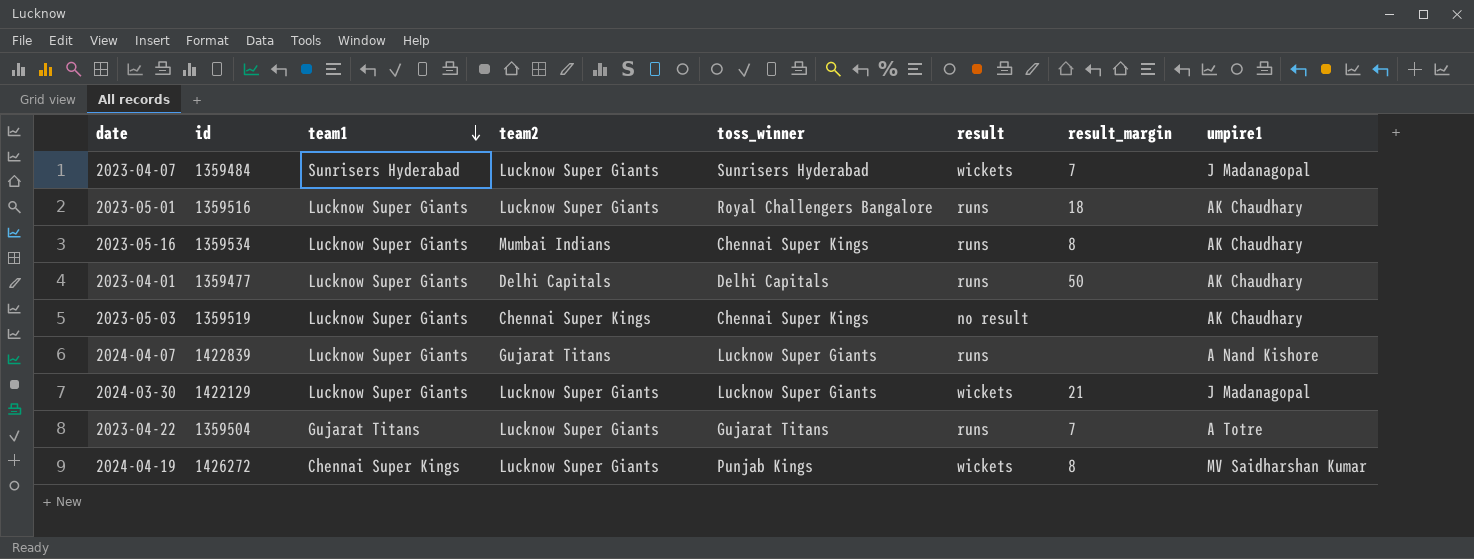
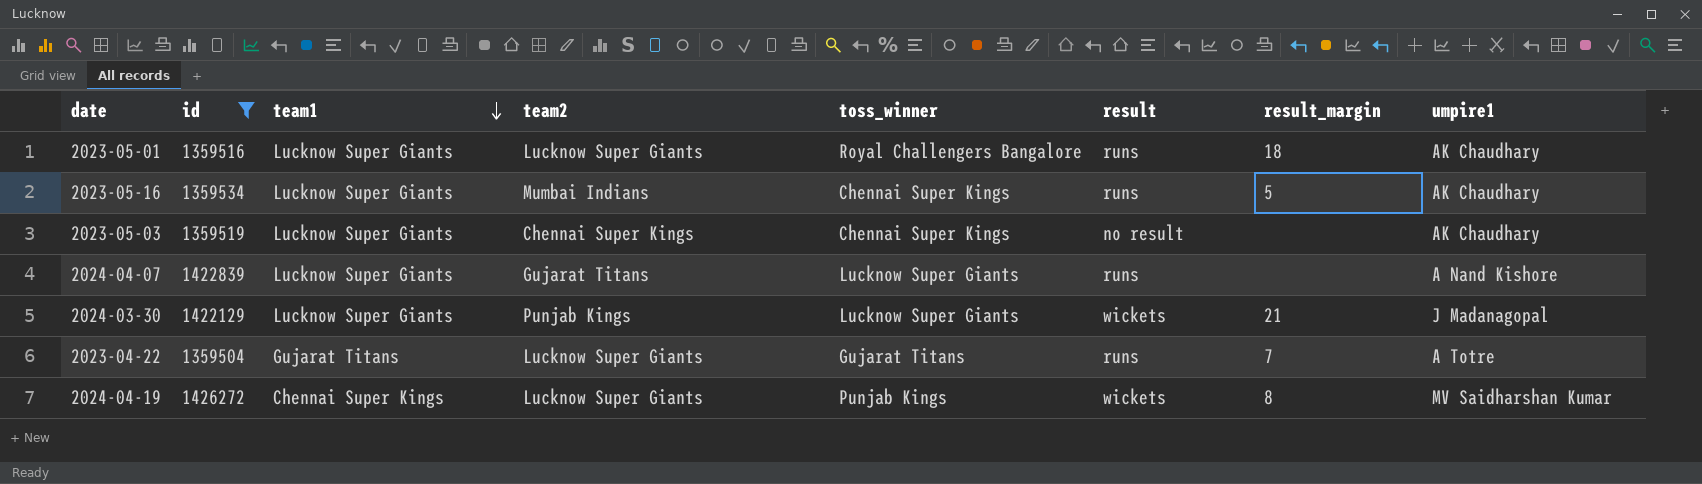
filter: none -> id >= 1359504
2023-05-16 | result_margin: 8 -> 5
2024-03-30 | team2: Lucknow Super Giants -> Punjab Kings

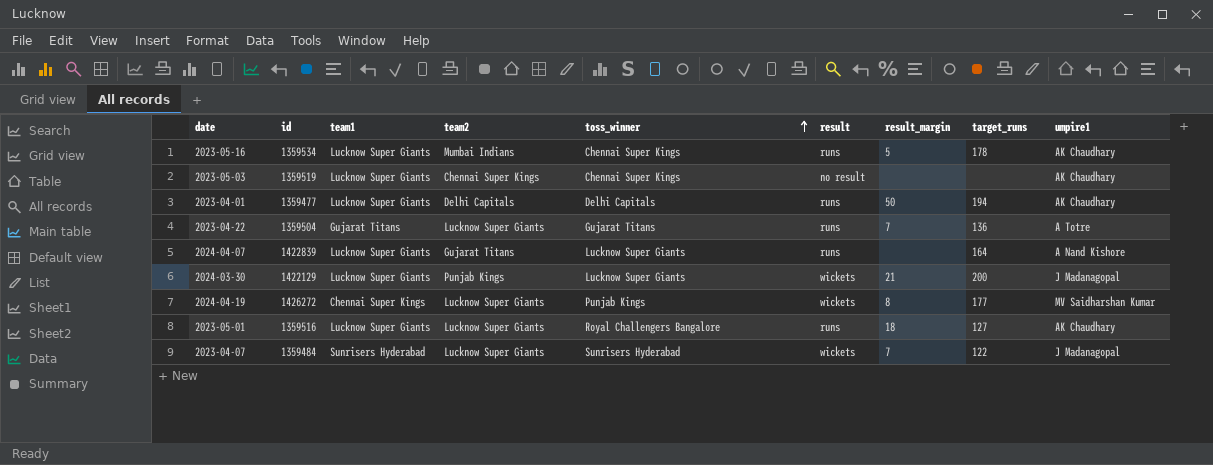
filter: id >= 1359504 -> none
row order: team1 descending -> toss_winner ascending
column target_runs | position: none -> 8

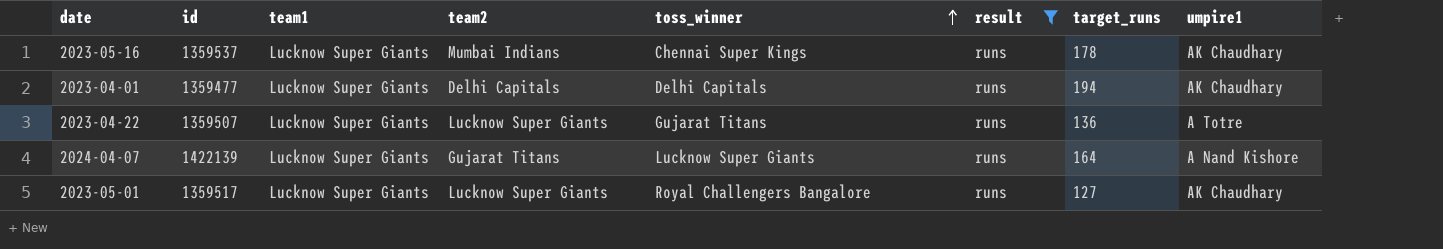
filter: none -> result = runs
column result_margin | position: 7 -> none
2023-05-16 | id: 1359534 -> 1359537
2023-04-22 | id: 1359504 -> 1359507
2023-04-22 | team1: Gujarat Titans -> Lucknow Super Giants
2024-04-07 | id: 1422839 -> 1422139
2023-05-01 | id: 1359516 -> 1359517

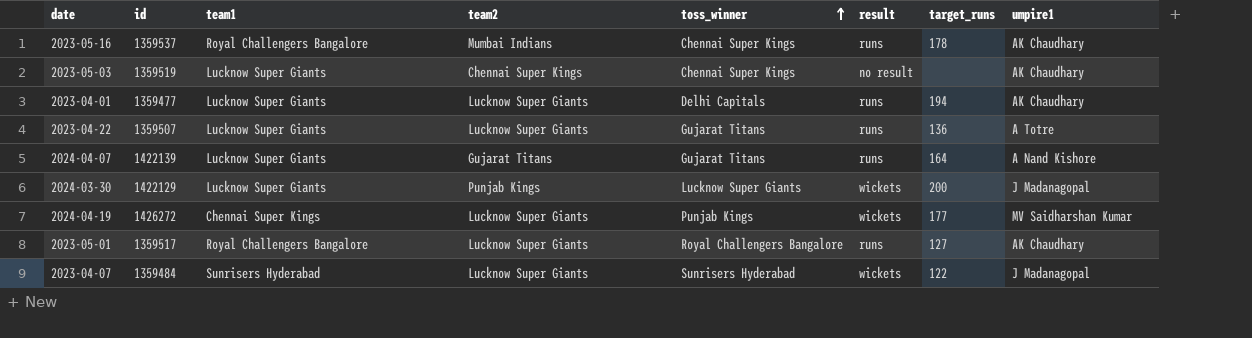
filter: result = runs -> none
2023-05-16 | team1: Lucknow Super Giants -> Royal Challengers Bangalore
2023-04-01 | team2: Delhi Capitals -> Lucknow Super Giants
2024-04-07 | toss_winner: Lucknow Super Giants -> Gujarat Titans
2023-05-01 | team1: Lucknow Super Giants -> Royal Challengers Bangalore

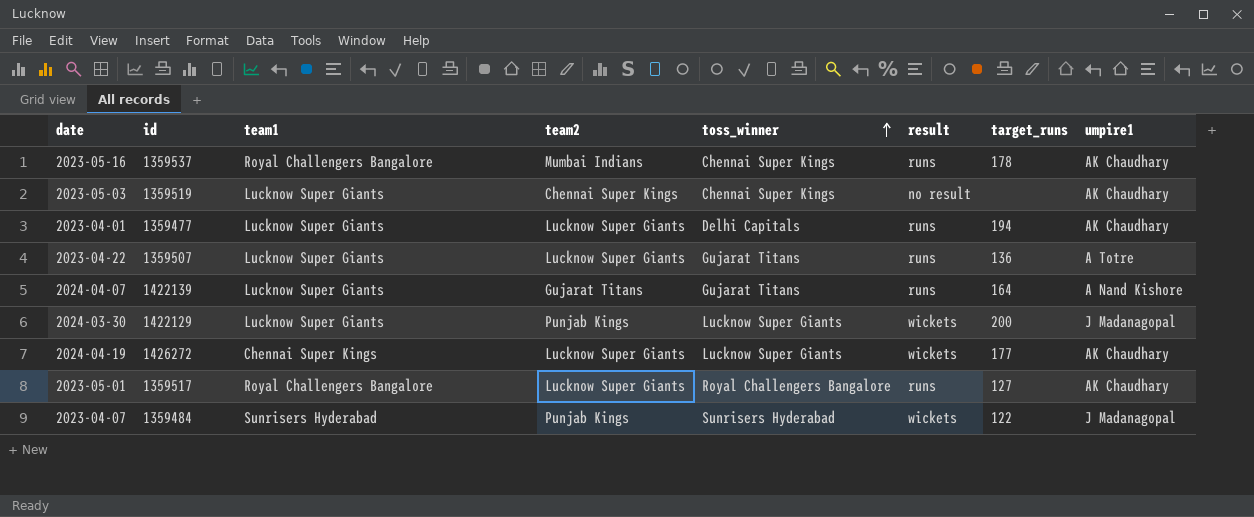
2024-04-19 | toss_winner: Punjab Kings -> Lucknow Super Giants
2024-04-19 | umpire1: MV Saidharshan Kumar -> AK Chaudhary
2023-04-07 | team2: Lucknow Super Giants -> Punjab Kings

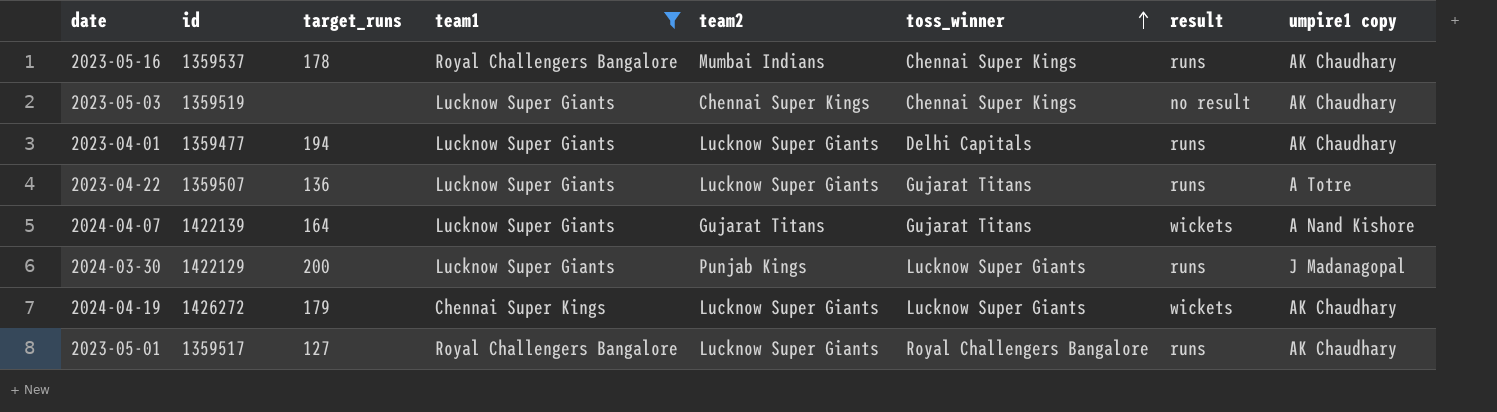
filter: none -> team1 != Sunrisers Hyderabad
column target_runs | position: 7 -> 3
column name: umpire1 -> umpire1 copy
2024-04-07 | result: runs -> wickets
2024-03-30 | result: wickets -> runs
2024-04-19 | target_runs: 177 -> 179

